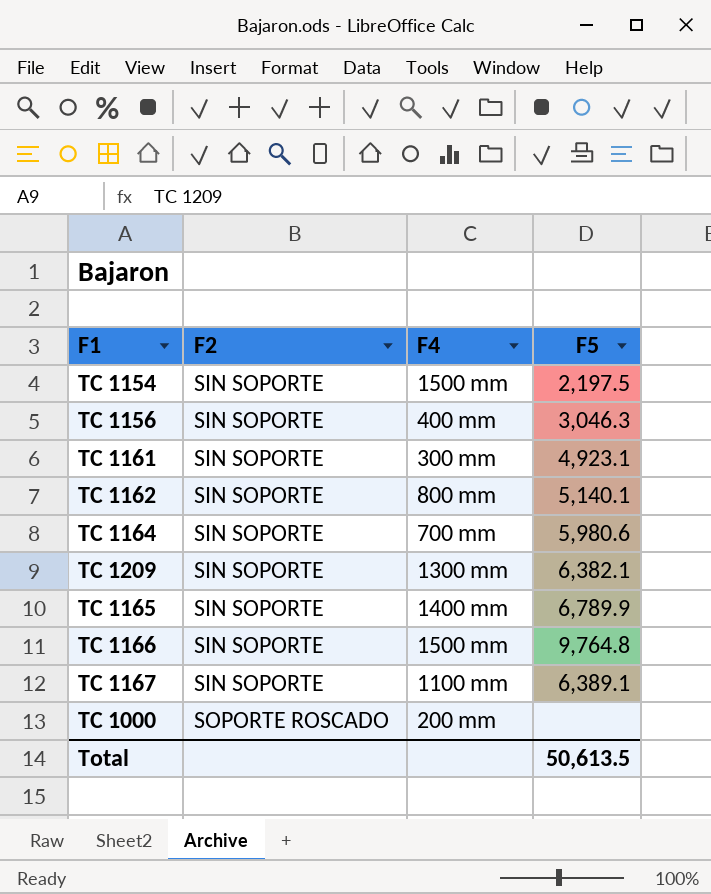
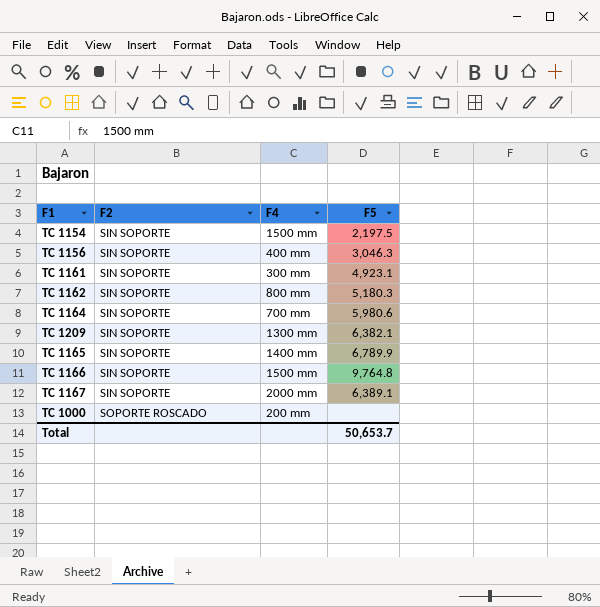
TC 1162 | F5: 5,140.1 -> 5,180.3
TC 1167 | F4: 1100 mm -> 2000 mm
Total | F5: 50,613.5 -> 50,653.7

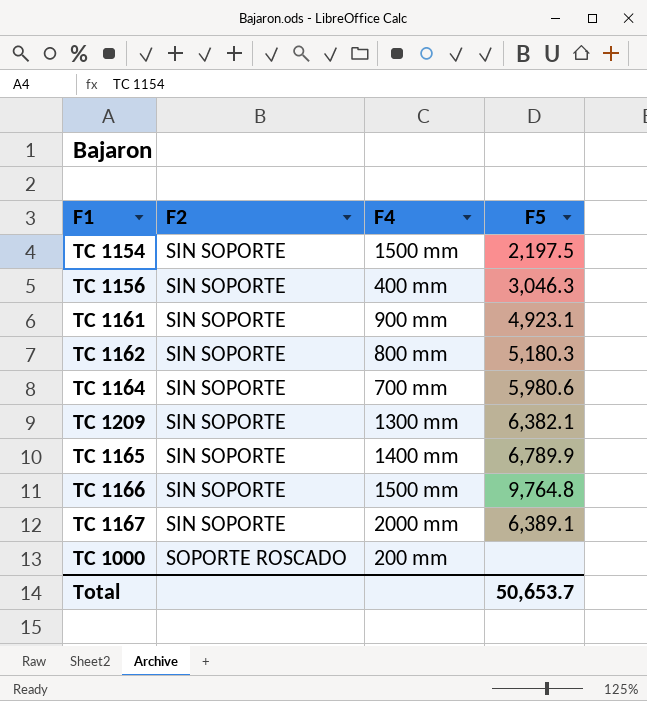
TC 1161 | F4: 300 mm -> 900 mm

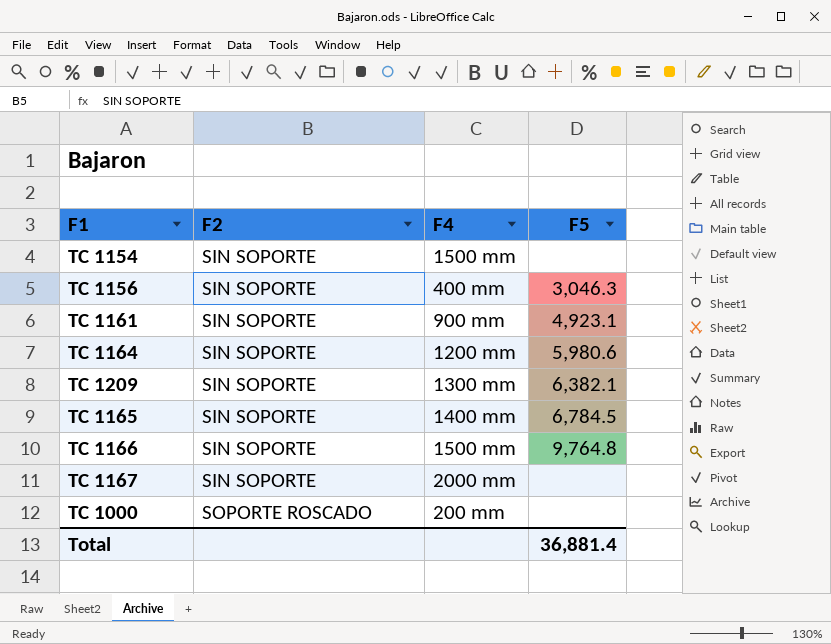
row TC 1162: SIN SOPORTE | 800 mm | 5,180.3 -> none
TC 1154 | F5: 2,197.5 -> none
TC 1164 | F4: 700 mm -> 1200 mm
TC 1165 | F5: 6,789.9 -> 6,784.5
TC 1167 | F5: 6,389.1 -> none
Total | F5: 50,653.7 -> 36,881.4

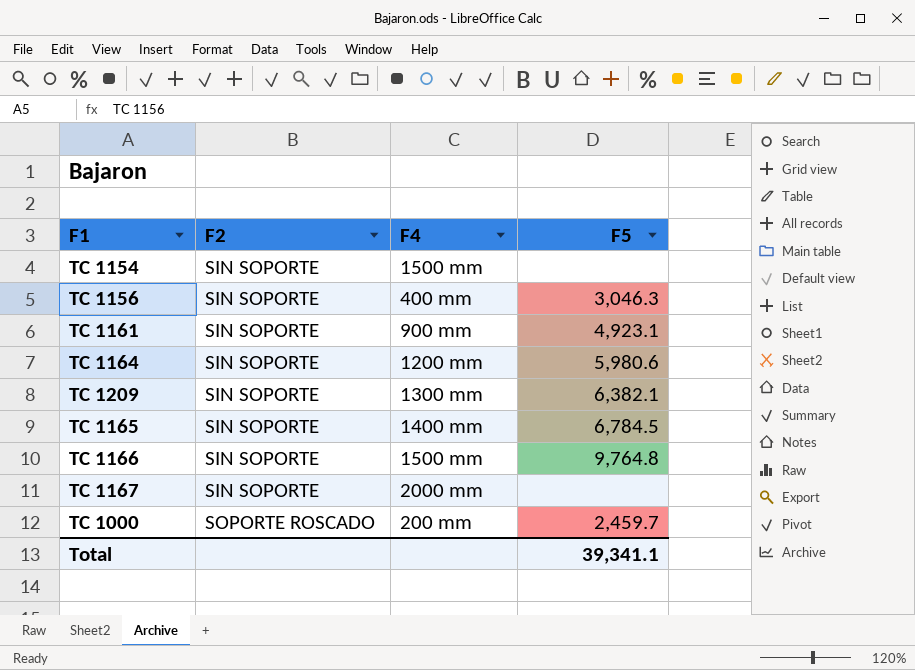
TC 1000 | F5: none -> 2,459.7
Total | F5: 36,881.4 -> 39,341.1

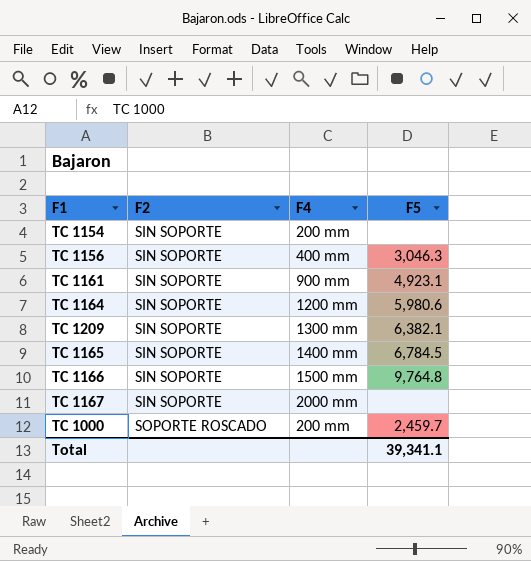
TC 1154 | F4: 1500 mm -> 200 mm

